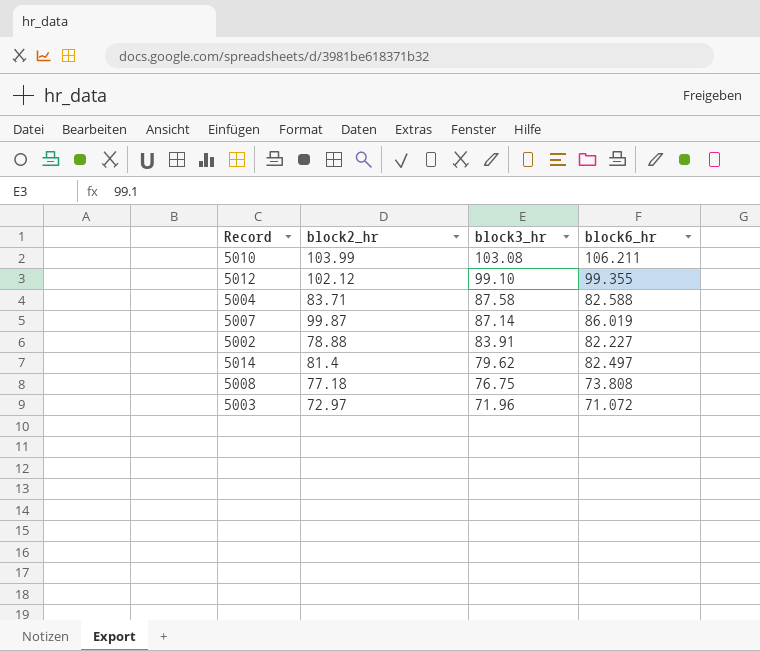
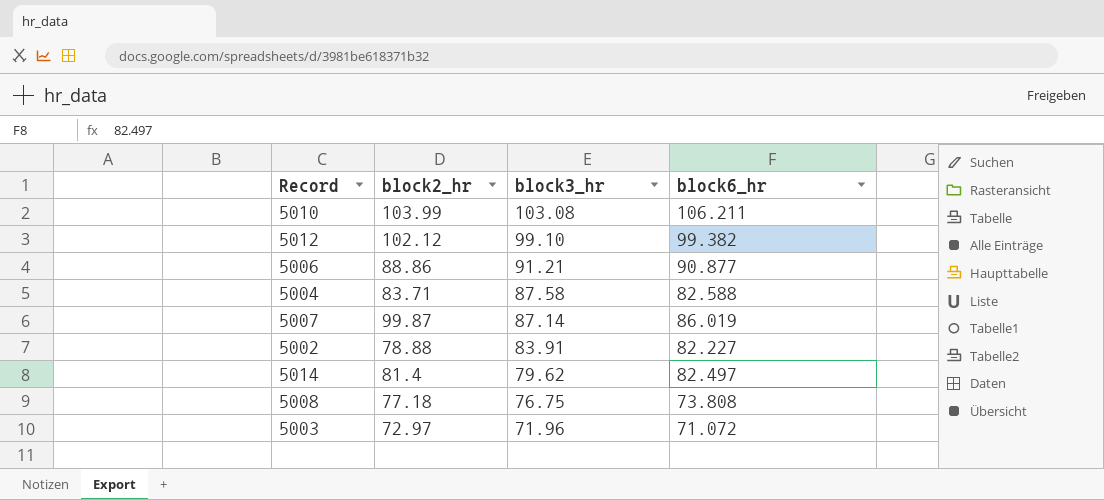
5012 | block6_hr: 99.355 -> 99.382
row 5006: none -> 88.86 | 91.21 | 90.877

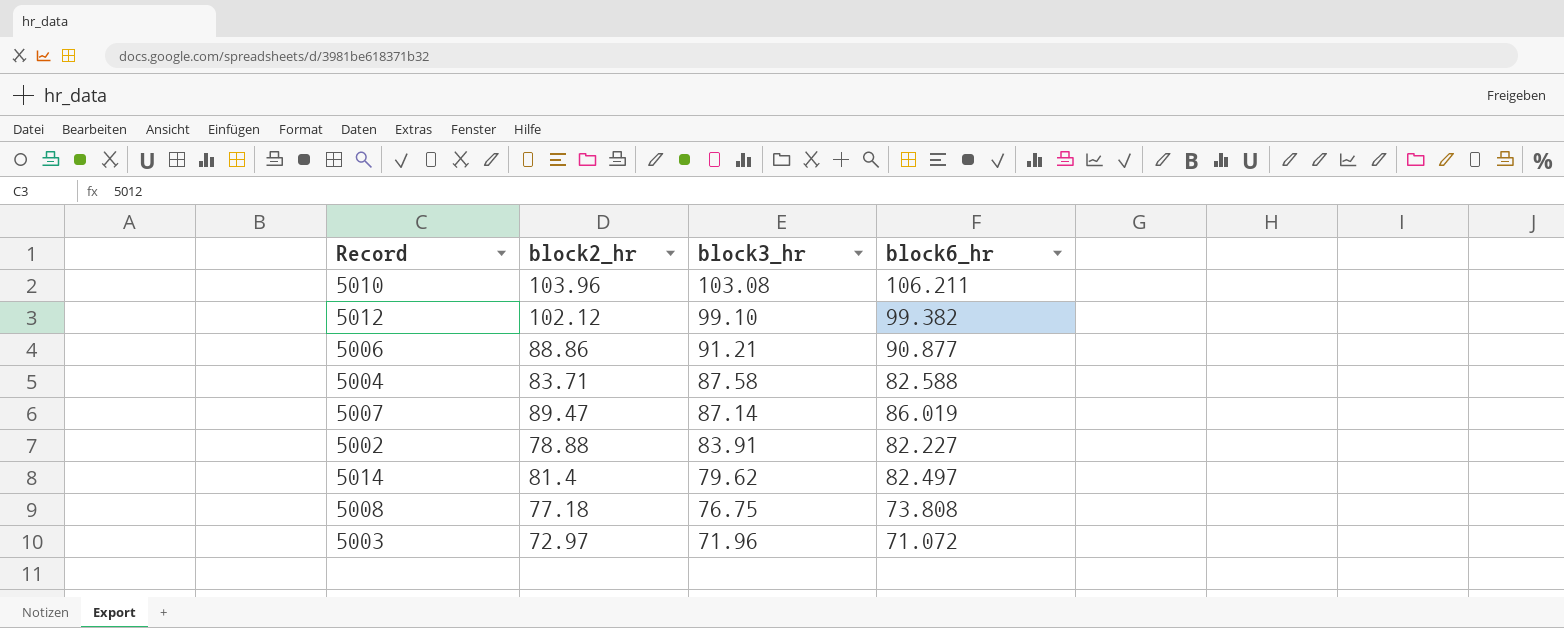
5010 | block2_hr: 103.99 -> 103.96
5007 | block2_hr: 99.87 -> 89.47

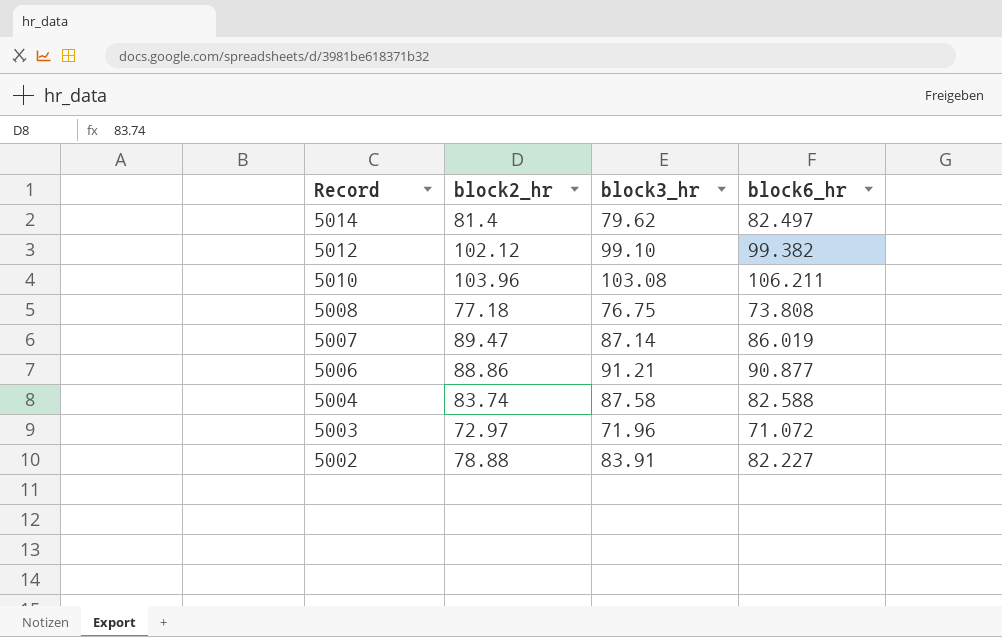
row order: block3_hr descending -> Record descending
5004 | block2_hr: 83.71 -> 83.74

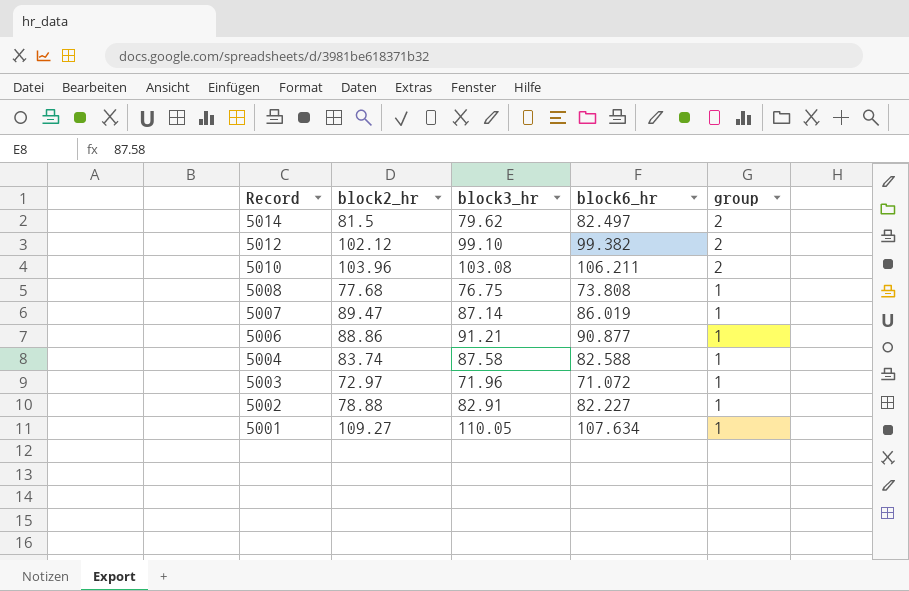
column group | position: none -> 5
5014 | block2_hr: 81.4 -> 81.5
5008 | block2_hr: 77.18 -> 77.68
5002 | block3_hr: 83.91 -> 82.91
row 5001: none -> 109.27 | 110.05 | 107.634 | 1

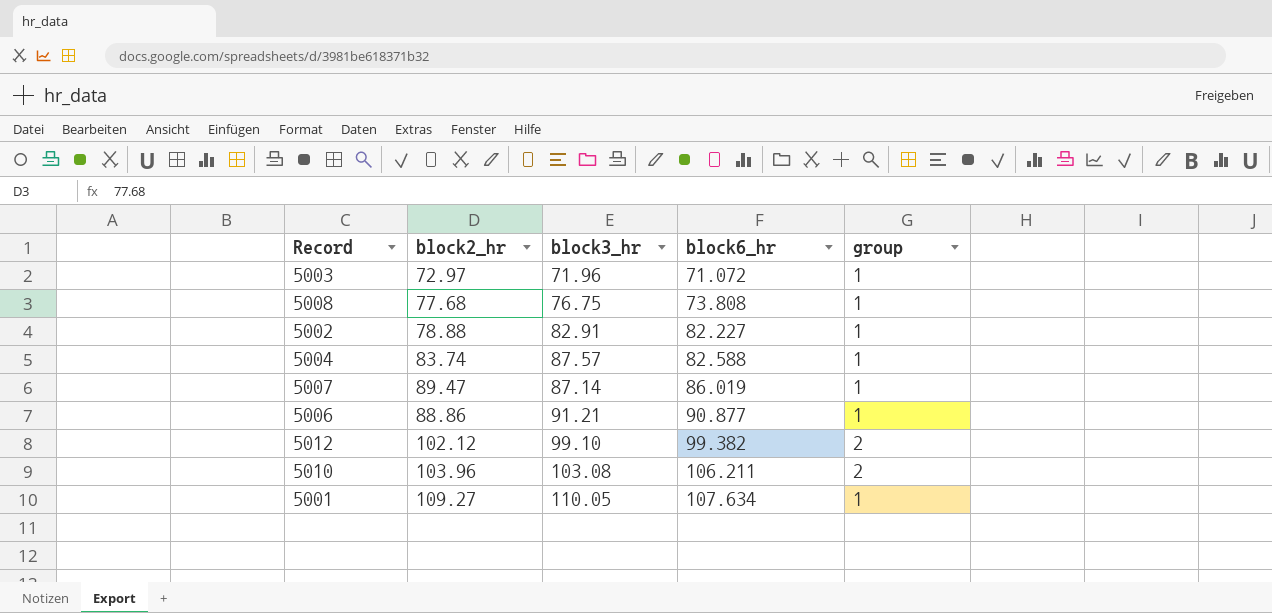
row order: Record descending -> block6_hr ascending
row 5014: 81.5 | 79.62 | 82.497 | 2 -> none
5004 | block3_hr: 87.58 -> 87.57

